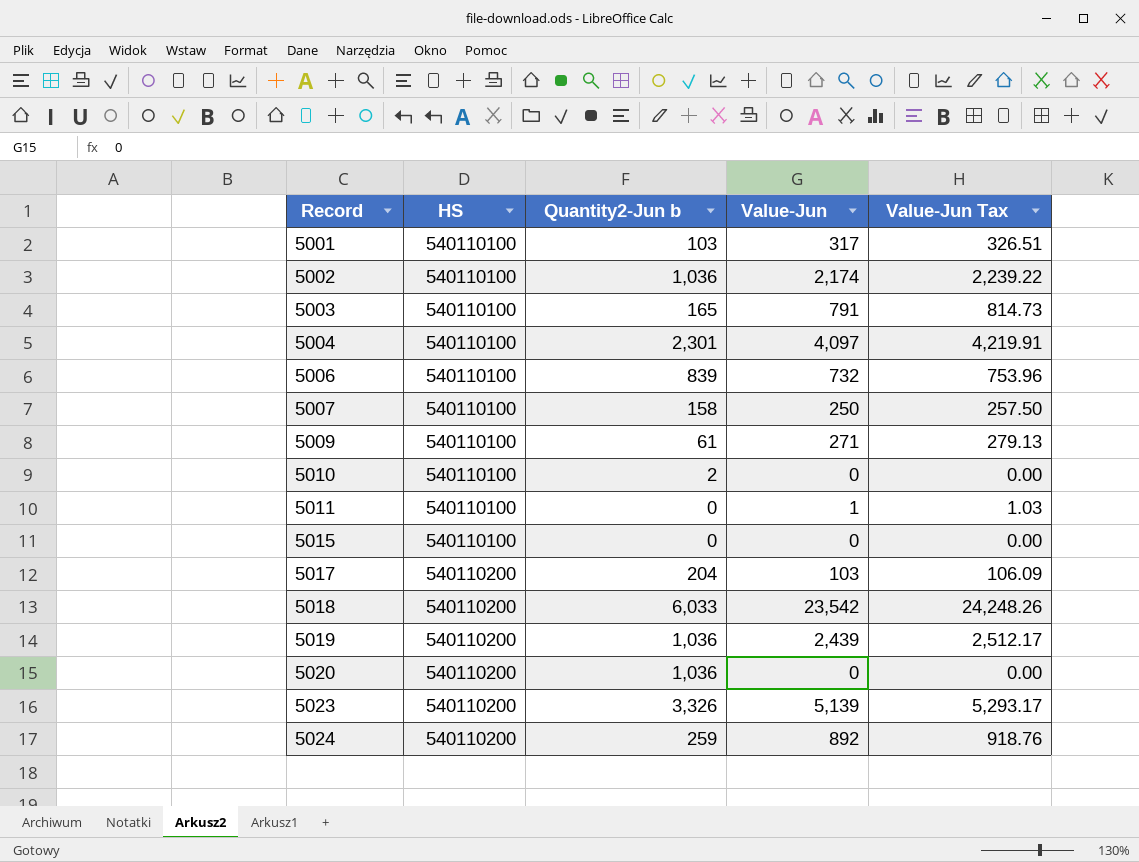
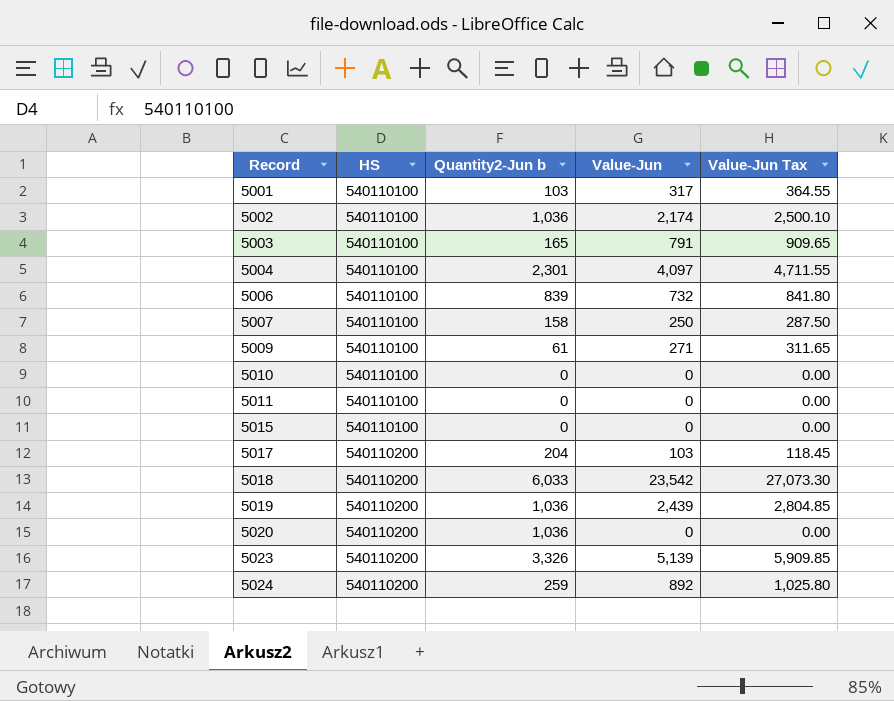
column Value-Jun Tax | formula: [Value-Jun] * 1.03 -> [Value-Jun] * 1.15
5010 | Quantity2-Jun b: 2 -> 0
5011 | Value-Jun: 1 -> 0

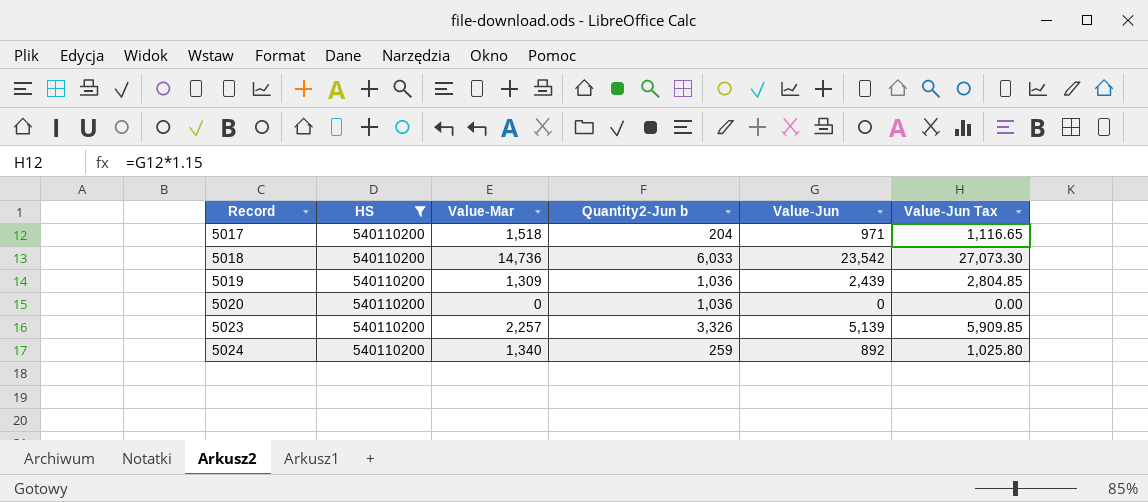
filter: none -> HS = 540110200
column Value-Mar | position: none -> 3
5017 | Value-Jun: 103 -> 971
5017 | Value-Jun Tax: 118.45 -> 1,116.65

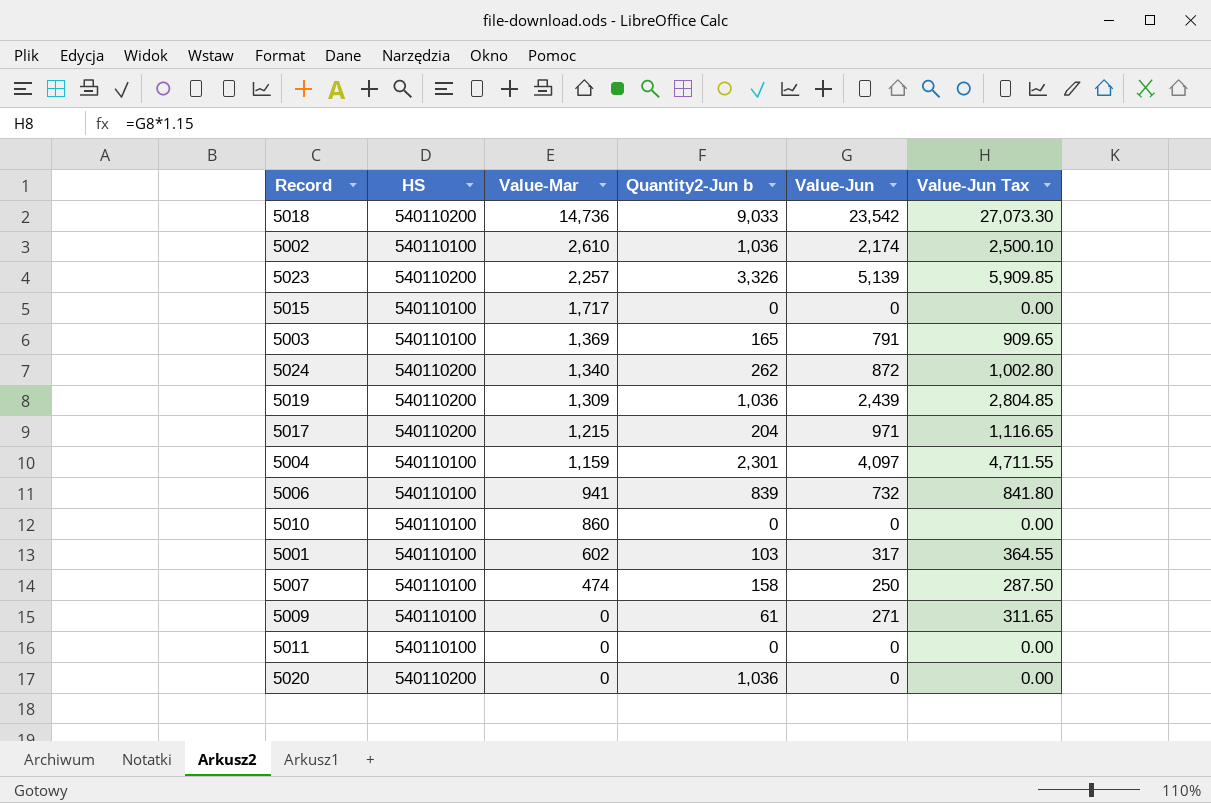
filter: HS = 540110200 -> none
row order: Record ascending -> Value-Mar descending
5018 | Quantity2-Jun b: 6,033 -> 9,033
5024 | Quantity2-Jun b: 259 -> 262
5024 | Value-Jun: 892 -> 872
5024 | Value-Jun Tax: 1,025.80 -> 1,002.80
5017 | Value-Mar: 1,518 -> 1,215

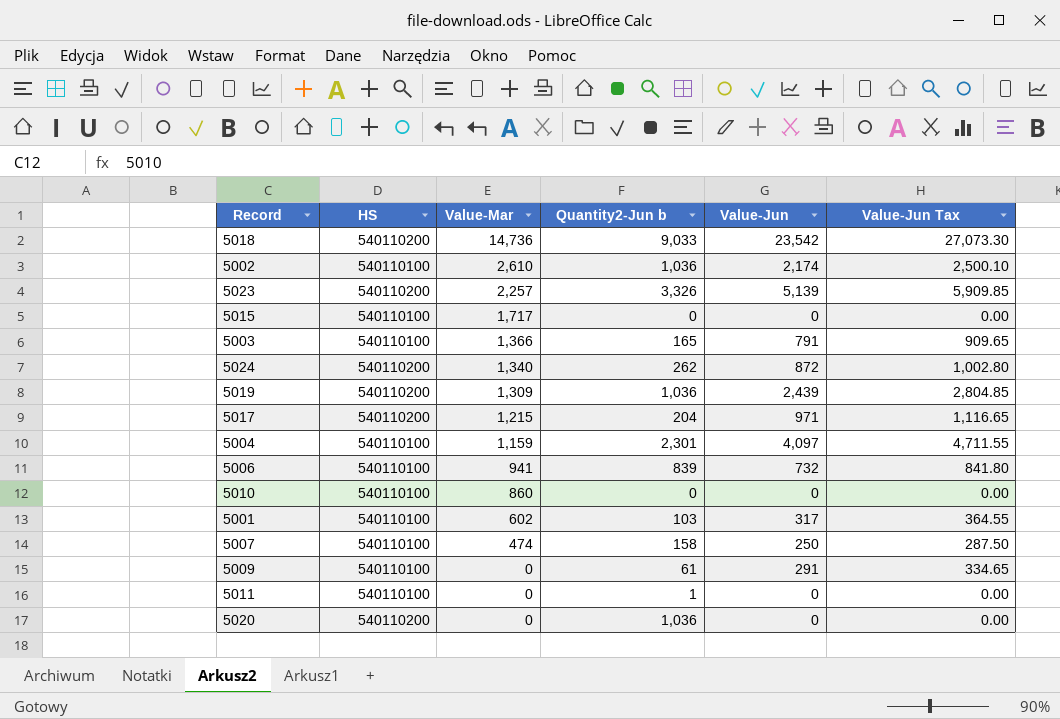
5003 | Value-Mar: 1,369 -> 1,366
5009 | Value-Jun: 271 -> 291
5009 | Value-Jun Tax: 311.65 -> 334.65
5011 | Quantity2-Jun b: 0 -> 1

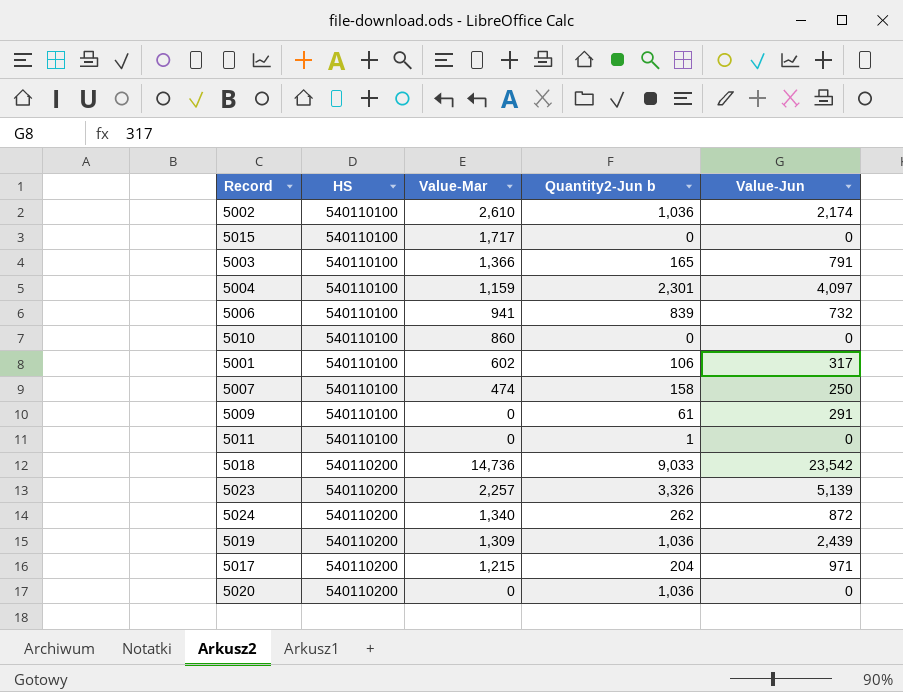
row order: Value-Mar descending -> HS ascending
column Value-Jun Tax | formula: [Value-Jun] * 1.15 -> none
5001 | Quantity2-Jun b: 103 -> 106

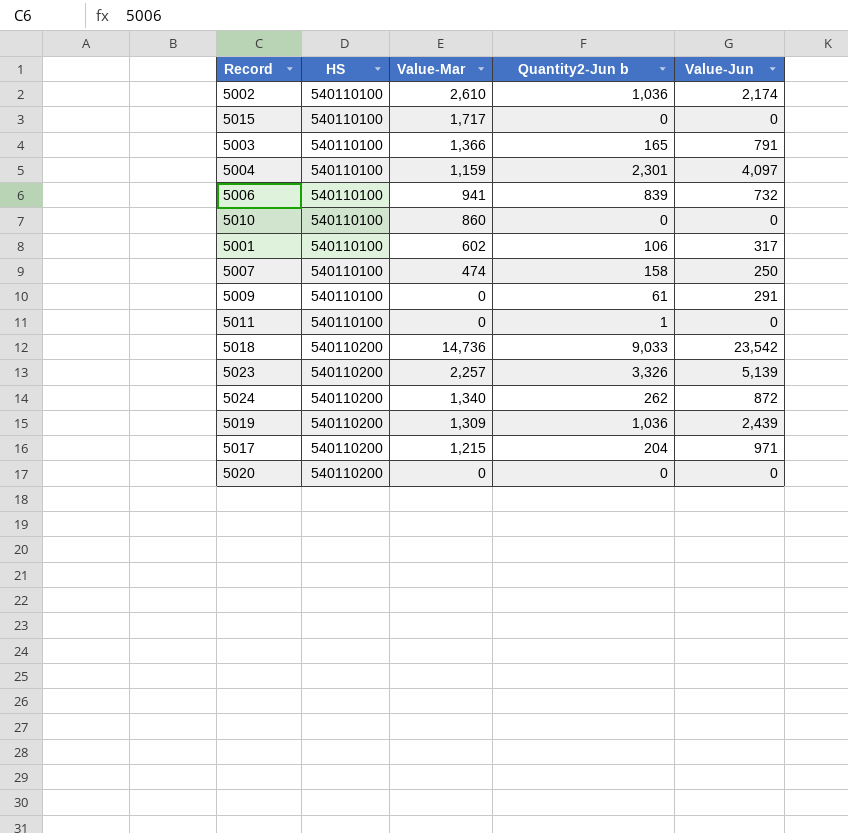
5020 | Quantity2-Jun b: 1,036 -> 0

